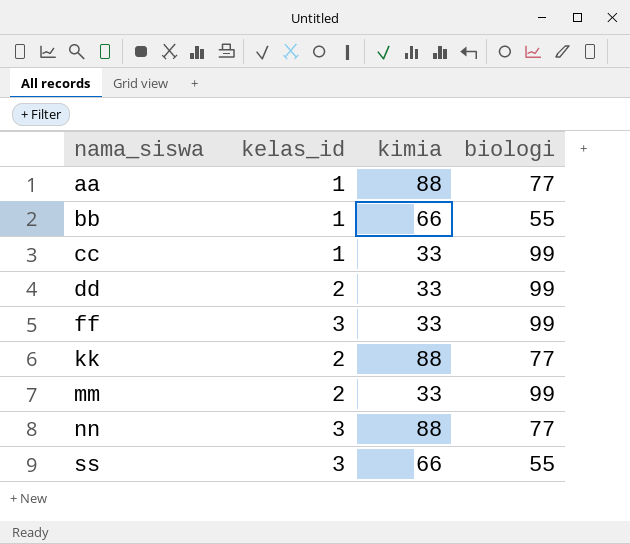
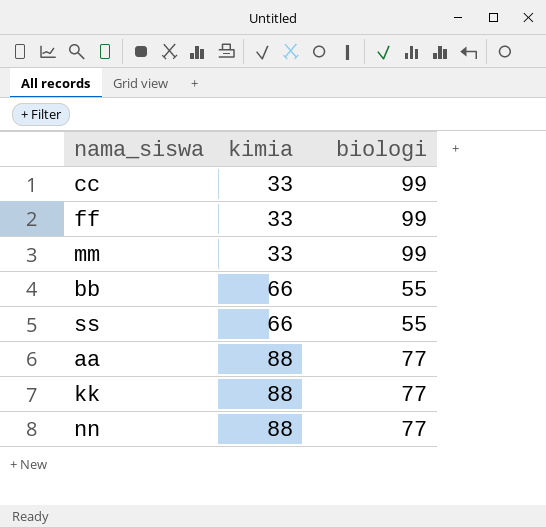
row order: nama_siswa ascending -> kimia ascending
column kelas_id | position: 2 -> none
row dd: 2 | 33 | 99 -> none

